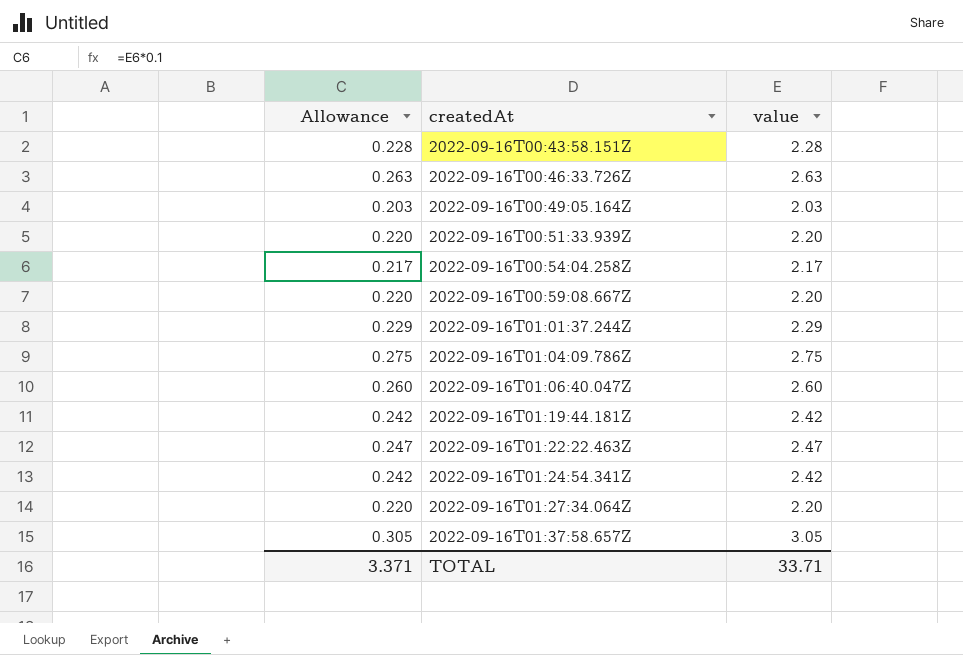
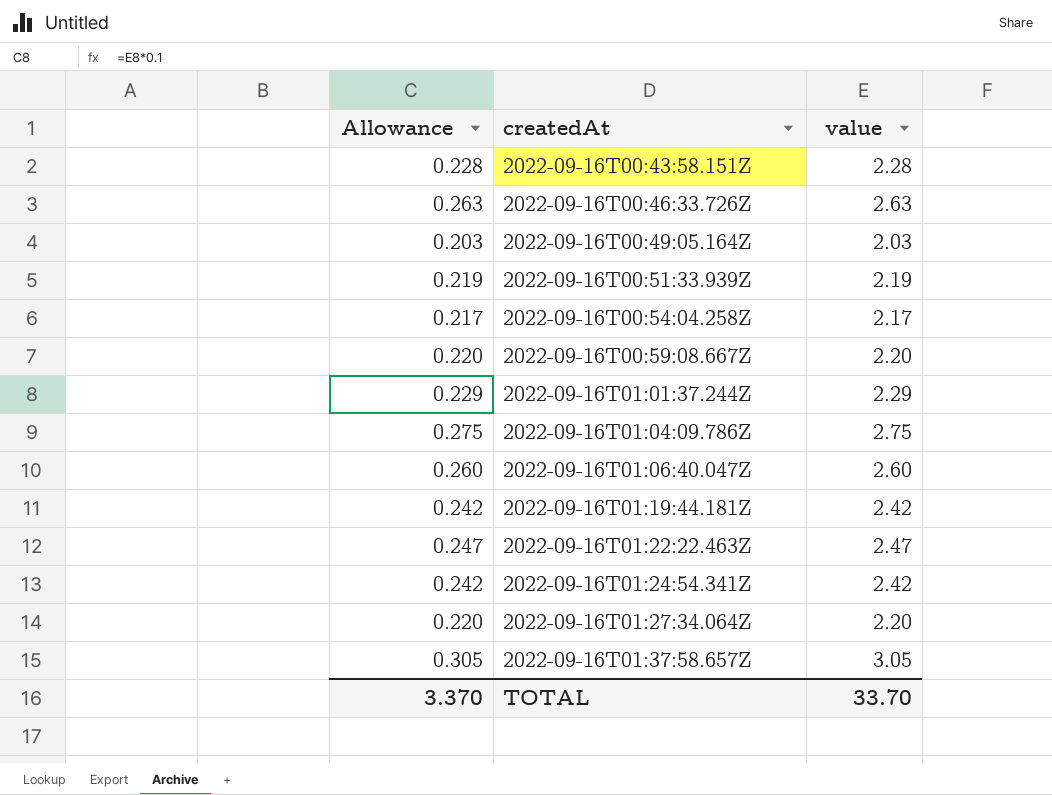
2022-09-16T00:51:33.939Z | Allowance: 0.220 -> 0.219
2022-09-16T00:51:33.939Z | value: 2.20 -> 2.19
TOTAL | Allowance: 3.371 -> 3.370
TOTAL | value: 33.71 -> 33.70

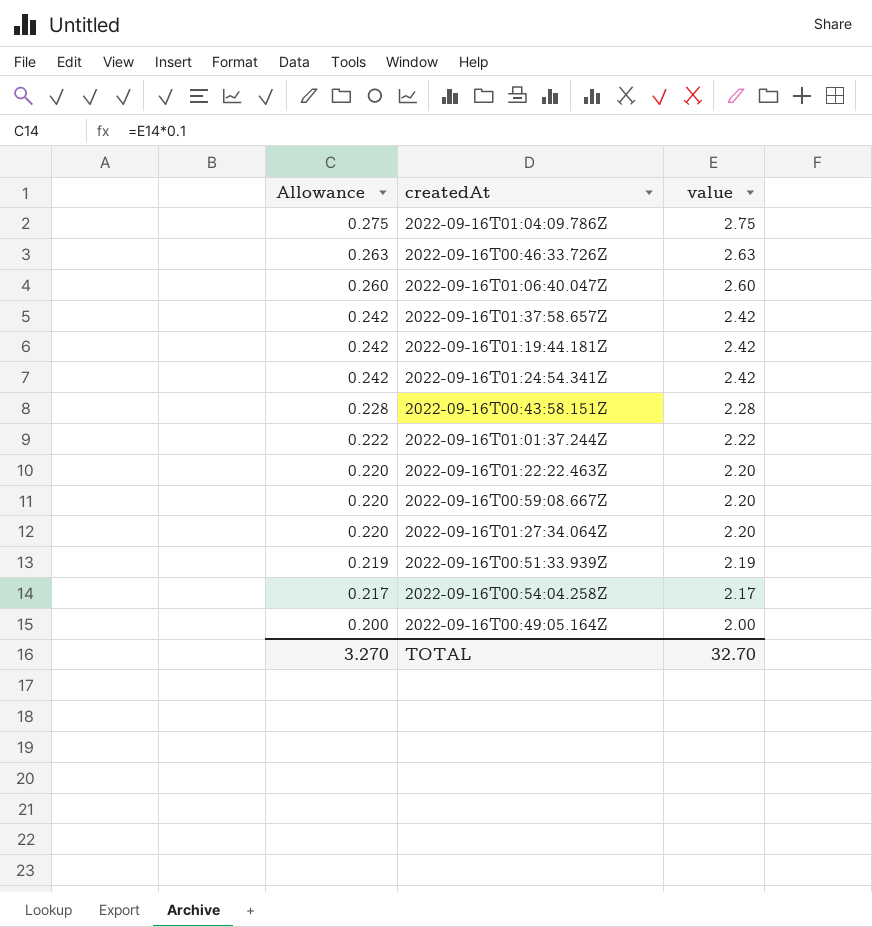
row order: createdAt ascending -> Allowance descending
2022-09-16T01:37:58.657Z | Allowance: 0.305 -> 0.242
2022-09-16T01:37:58.657Z | value: 3.05 -> 2.42
2022-09-16T01:01:37.244Z | Allowance: 0.229 -> 0.222
2022-09-16T01:01:37.244Z | value: 2.29 -> 2.22
2022-09-16T01:22:22.463Z | Allowance: 0.247 -> 0.220
2022-09-16T01:22:22.463Z | value: 2.47 -> 2.20
2022-09-16T00:49:05.164Z | Allowance: 0.203 -> 0.200
2022-09-16T00:49:05.164Z | value: 2.03 -> 2.00
TOTAL | Allowance: 3.370 -> 3.270
TOTAL | value: 33.70 -> 32.70

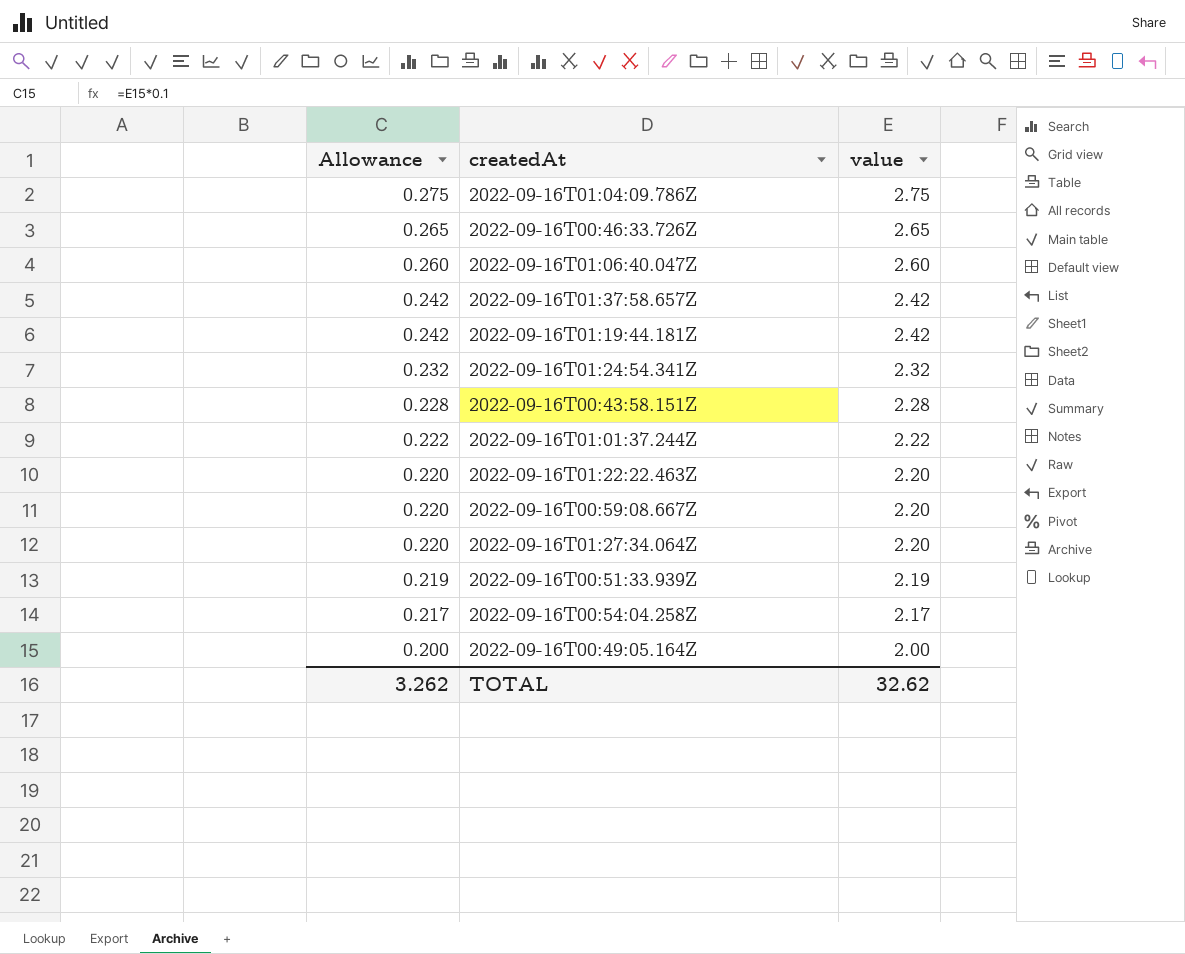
2022-09-16T00:46:33.726Z | Allowance: 0.263 -> 0.265
2022-09-16T00:46:33.726Z | value: 2.63 -> 2.65
2022-09-16T01:24:54.341Z | Allowance: 0.242 -> 0.232
2022-09-16T01:24:54.341Z | value: 2.42 -> 2.32
TOTAL | Allowance: 3.270 -> 3.262
TOTAL | value: 32.70 -> 32.62

